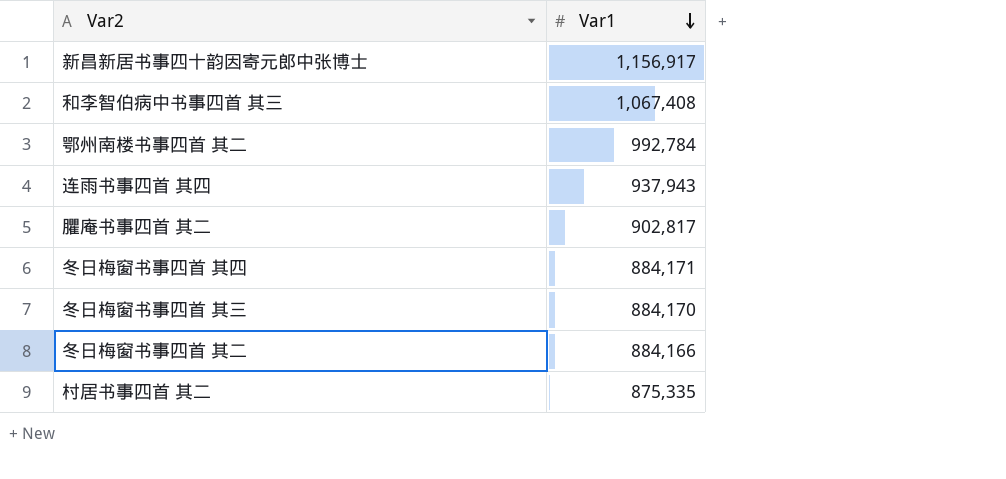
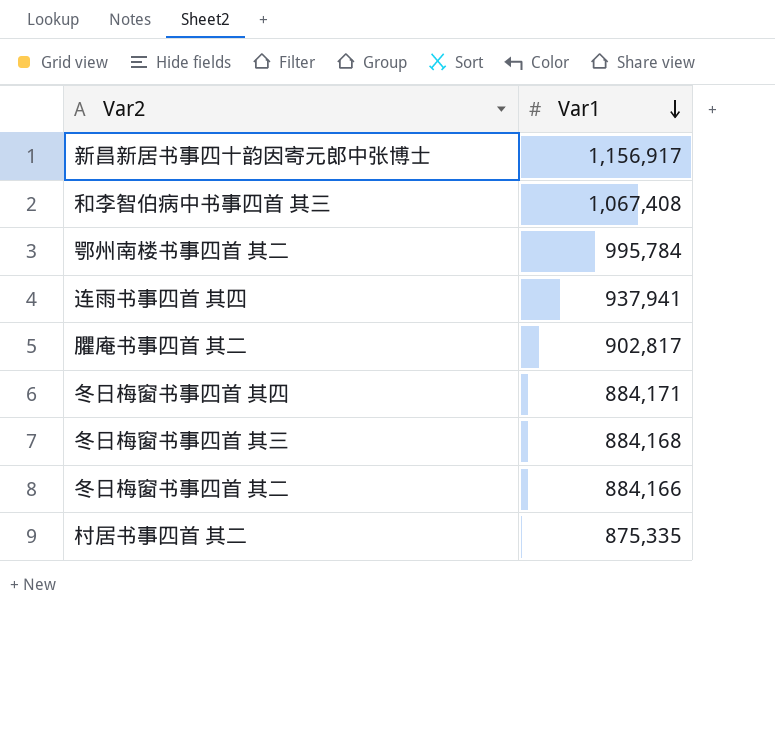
鄂州南楼书事四首 其二 | Var1: 992,784 -> 995,784
连雨书事四首 其四 | Var1: 937,943 -> 937,941
冬日梅窗书事四首 其三 | Var1: 884,170 -> 884,168

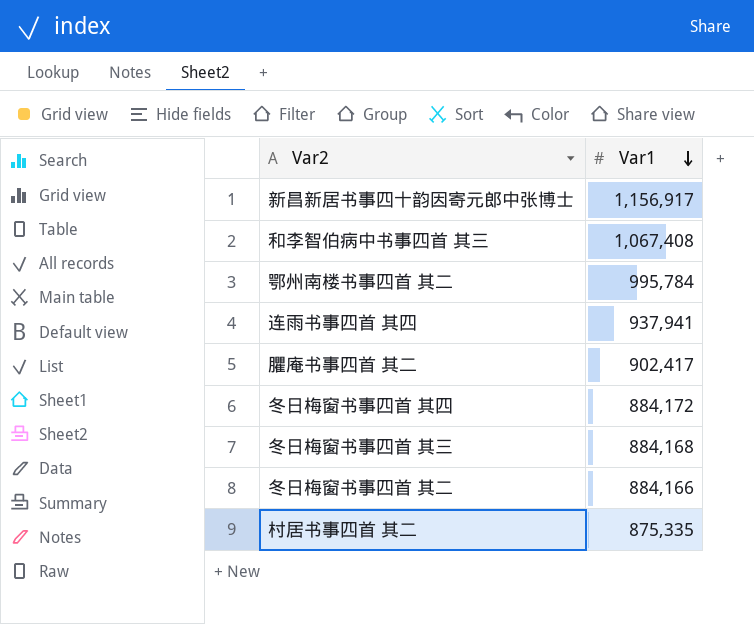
臞庵书事四首 其二 | Var1: 902,817 -> 902,417
冬日梅窗书事四首 其四 | Var1: 884,171 -> 884,172

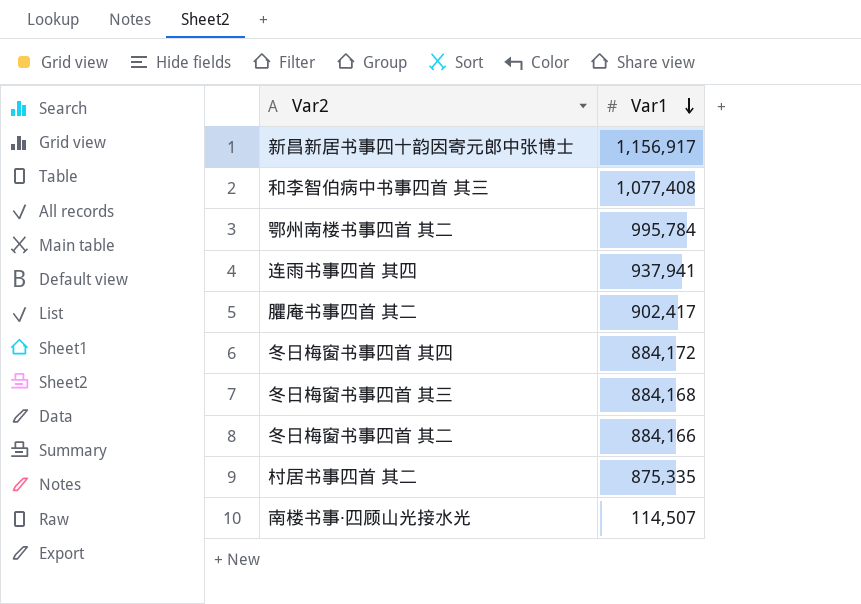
和李智伯病中书事四首 其三 | Var1: 1,067,408 -> 1,077,408
row 南楼书事·四顾山光接水光: none -> 114,507

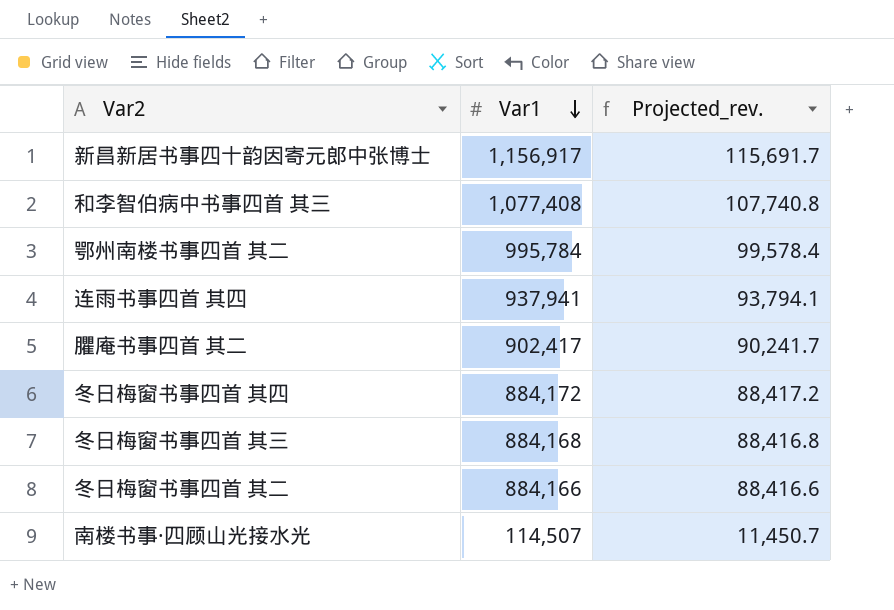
column Projected_rev. | formula: none -> [Var1] * 0.1
row 村居书事四首 其二: 875,335 -> none

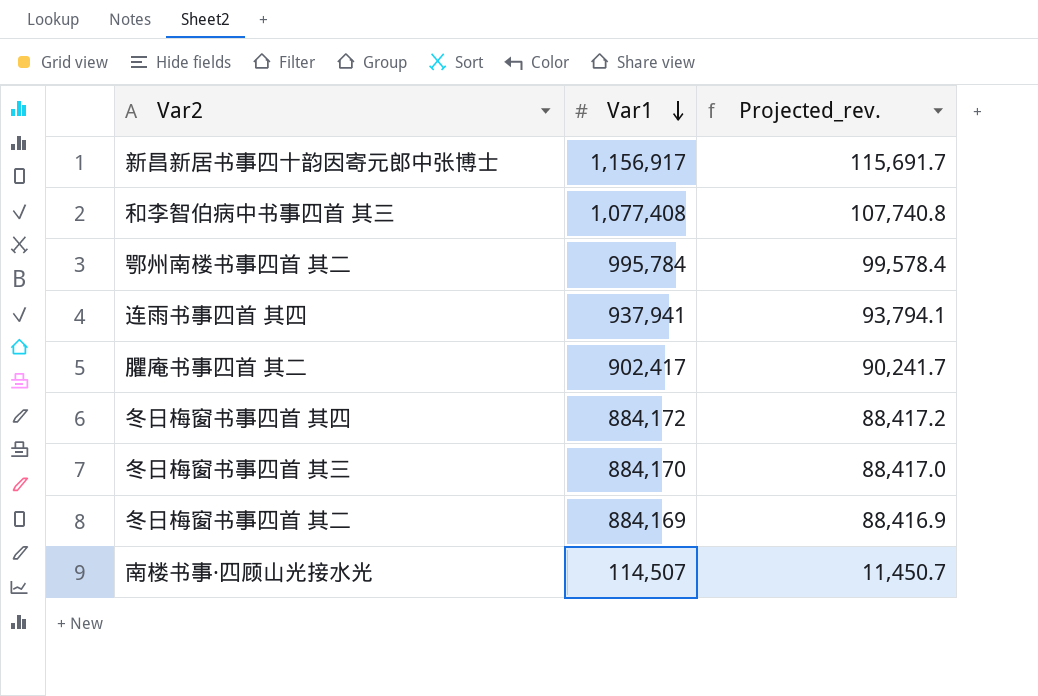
冬日梅窗书事四首 其三 | Var1: 884,168 -> 884,170
冬日梅窗书事四首 其三 | Projected_rev.: 88,416.8 -> 88,417.0
冬日梅窗书事四首 其二 | Var1: 884,166 -> 884,169
冬日梅窗书事四首 其二 | Projected_rev.: 88,416.6 -> 88,416.9

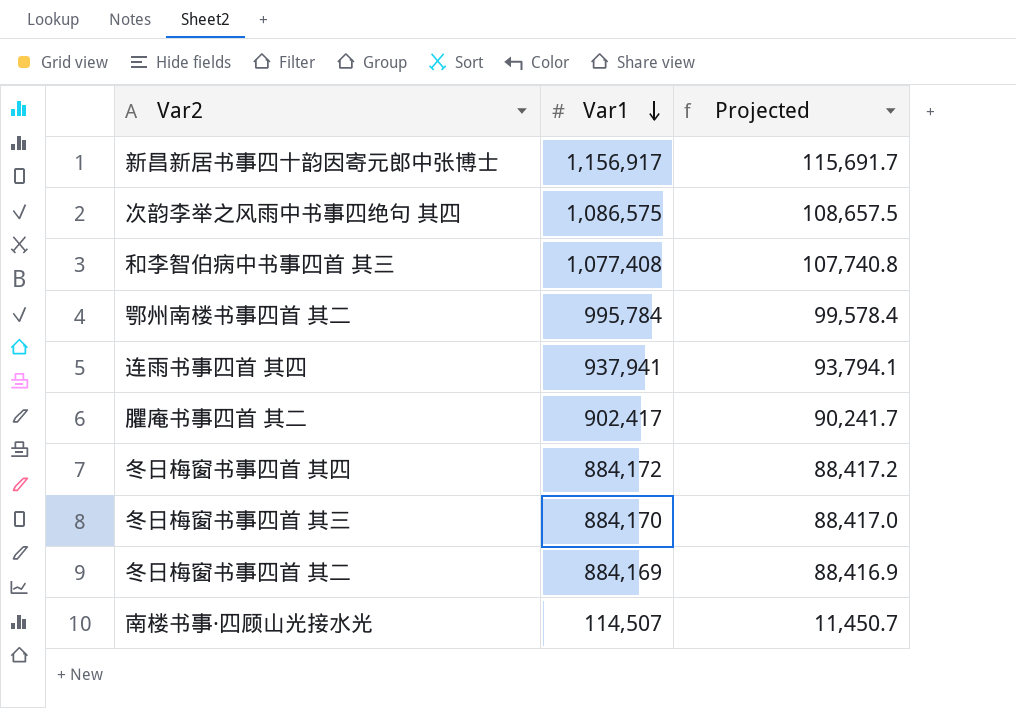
column name: Projected_rev. -> Projected
row 次韵李举之风雨中书事四绝句 其四: none -> 1,086,575 | 108,657.5

